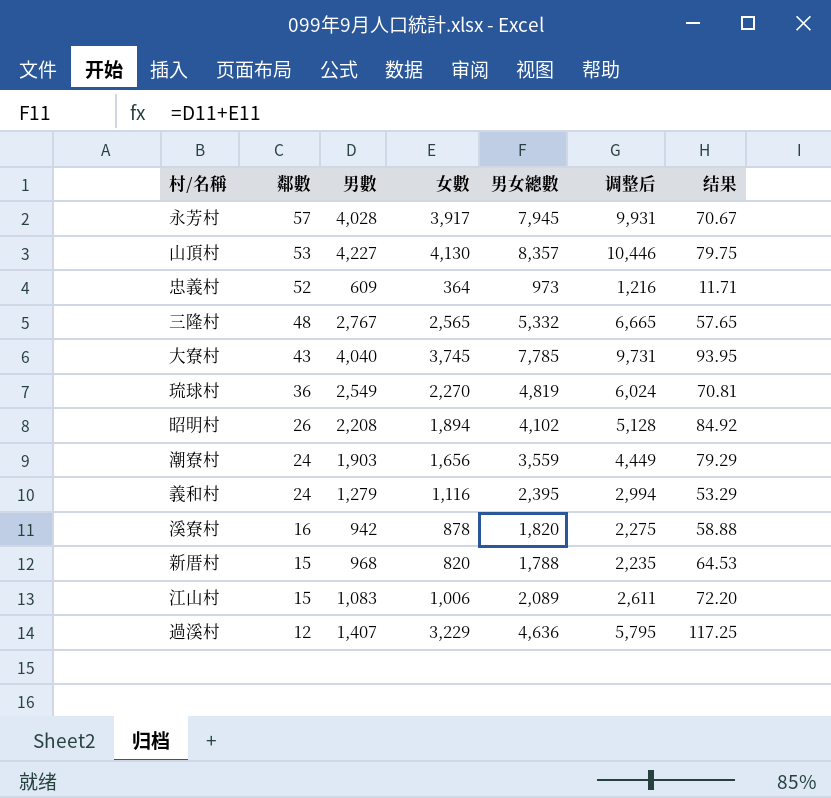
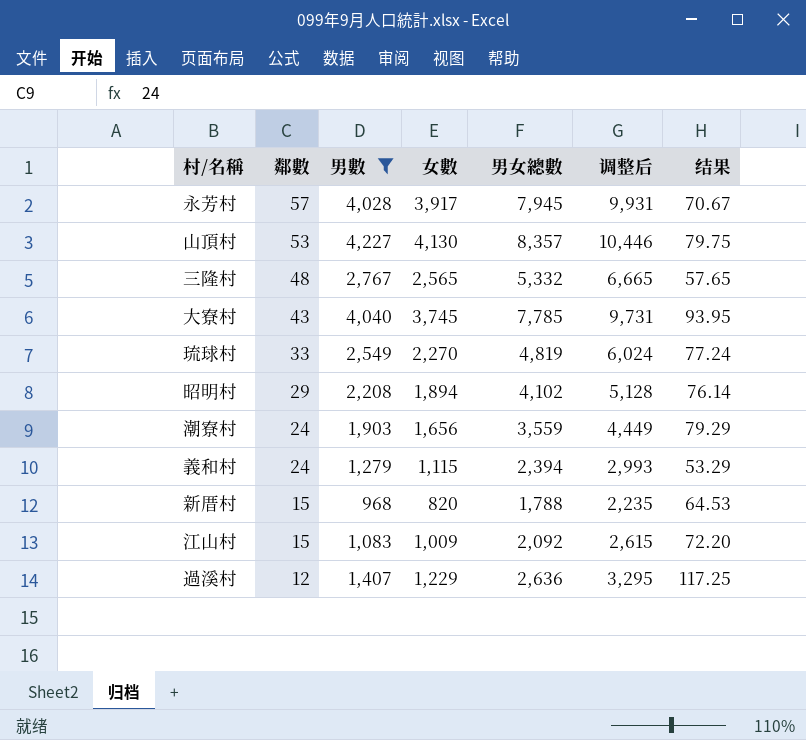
filter: none -> 男數 >= 968
琉球村 | 鄰數: 36 -> 33
琉球村 | 结果: 70.81 -> 77.24
昭明村 | 鄰數: 26 -> 29
昭明村 | 结果: 84.92 -> 76.14
義和村 | 女數: 1,116 -> 1,115
義和村 | 男女總數: 2,395 -> 2,394
義和村 | 调整后: 2,994 -> 2,993
江山村 | 女數: 1,006 -> 1,009
江山村 | 男女總數: 2,089 -> 2,092
江山村 | 调整后: 2,611 -> 2,615
過溪村 | 女數: 3,229 -> 1,229
過溪村 | 男女總數: 4,636 -> 2,636
過溪村 | 调整后: 5,795 -> 3,295

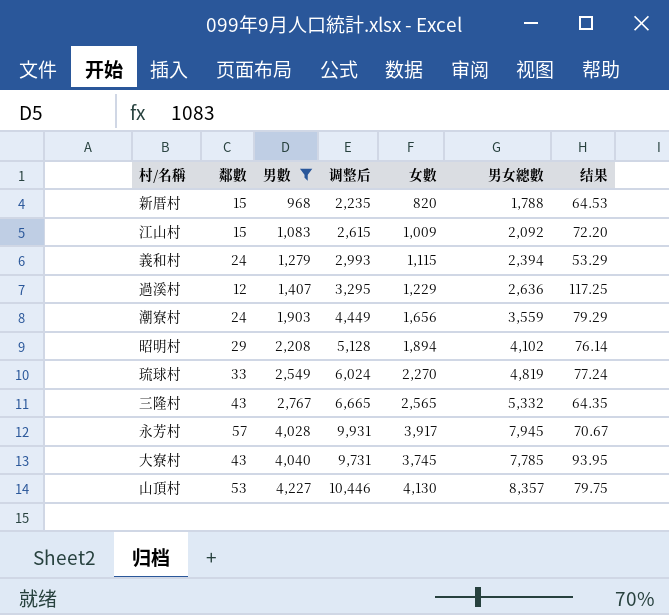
row order: 鄰數 descending -> 男數 ascending
column 调整后 | position: 6 -> 4
三隆村 | 鄰數: 48 -> 43
三隆村 | 结果: 57.65 -> 64.35

